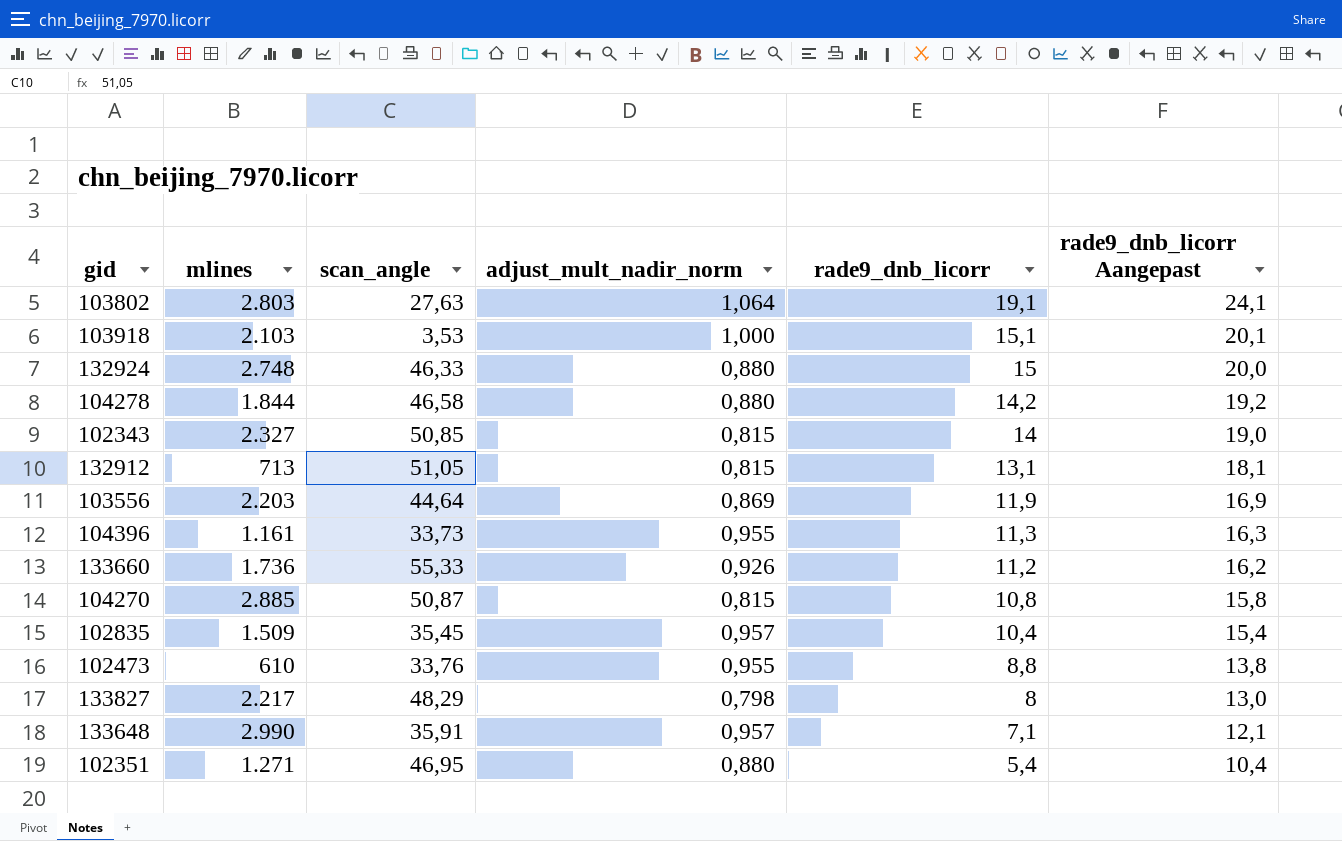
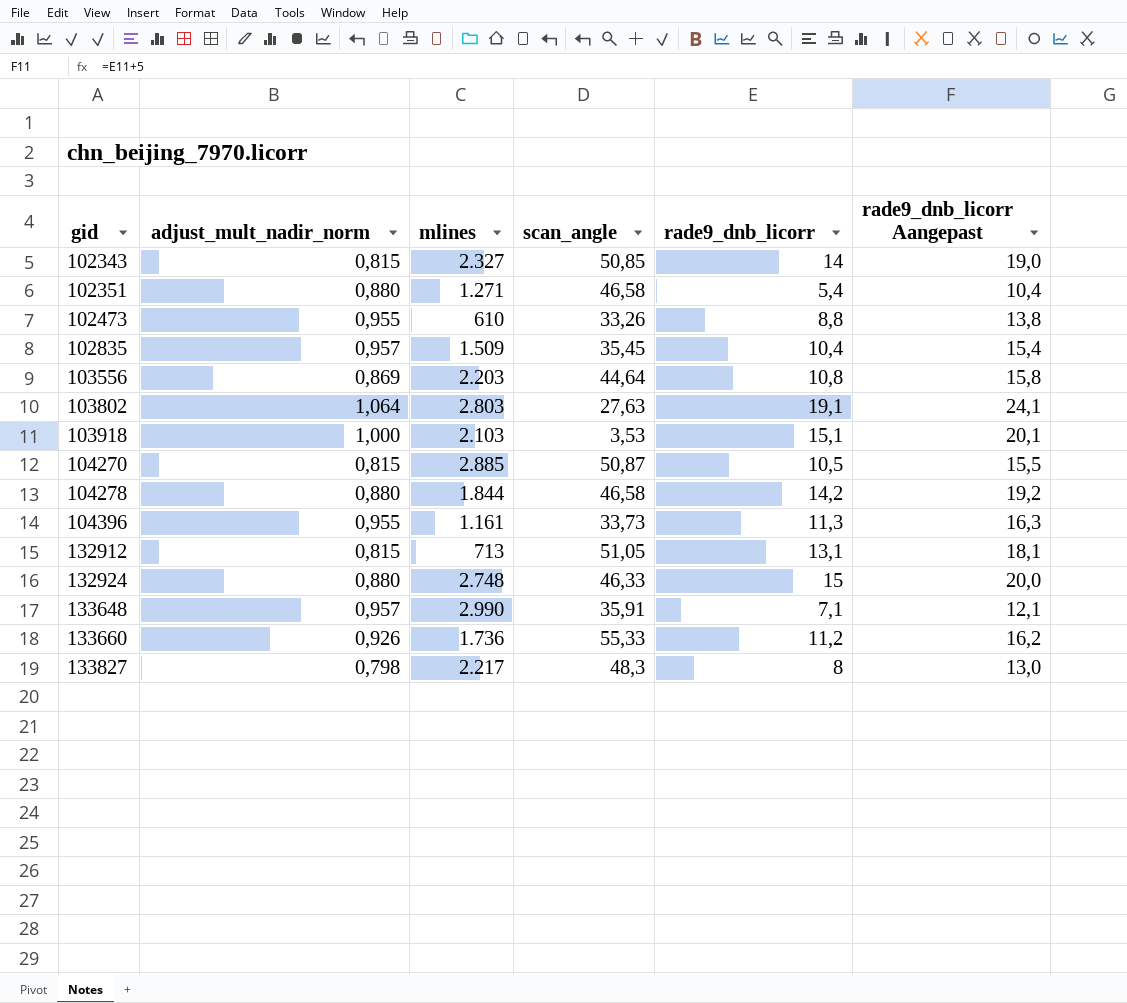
row order: rade9_dnb_licorr descending -> gid ascending
column adjust_mult_nadir_norm | position: 4 -> 2
102351 | scan_angle: 46,95 -> 46,58
102473 | scan_angle: 33,76 -> 33,26
103556 | rade9_dnb_licorr: 11,9 -> 10,8
103556 | rade9_dnb_licorr Aangepast: 16,9 -> 15,8
104270 | rade9_dnb_licorr: 10,8 -> 10,5
104270 | rade9_dnb_licorr Aangepast: 15,8 -> 15,5
133827 | scan_angle: 48,29 -> 48,3

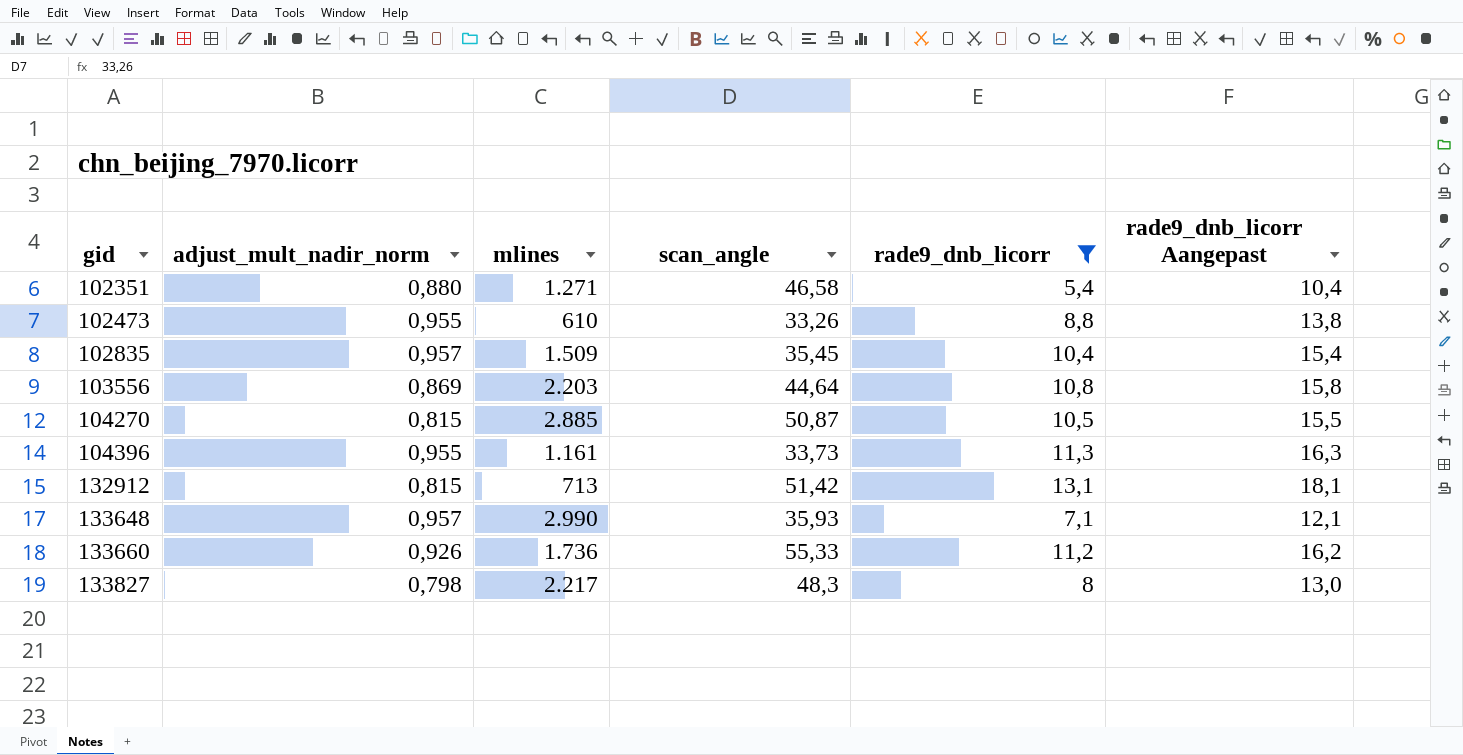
filter: none -> rade9_dnb_licorr <= 13,1
132912 | scan_angle: 51,05 -> 51,42
133648 | scan_angle: 35,91 -> 35,93

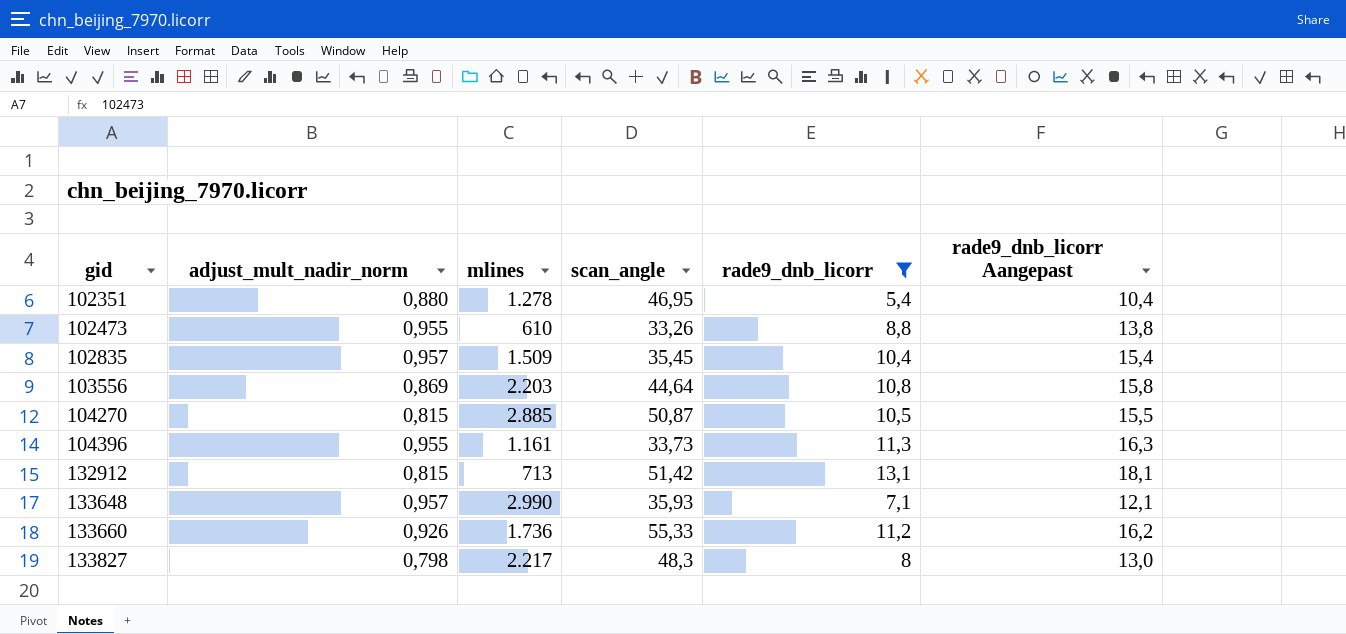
102351 | mlines: 1.271 -> 1.278
102351 | scan_angle: 46,58 -> 46,95

